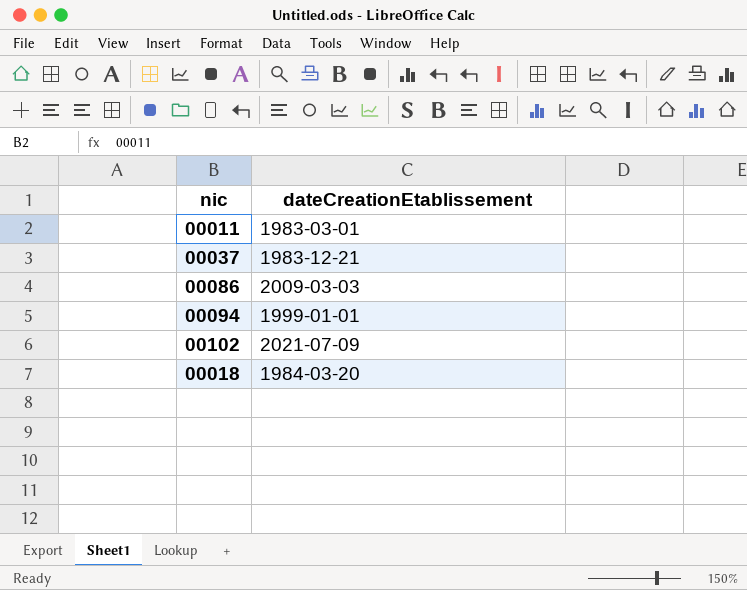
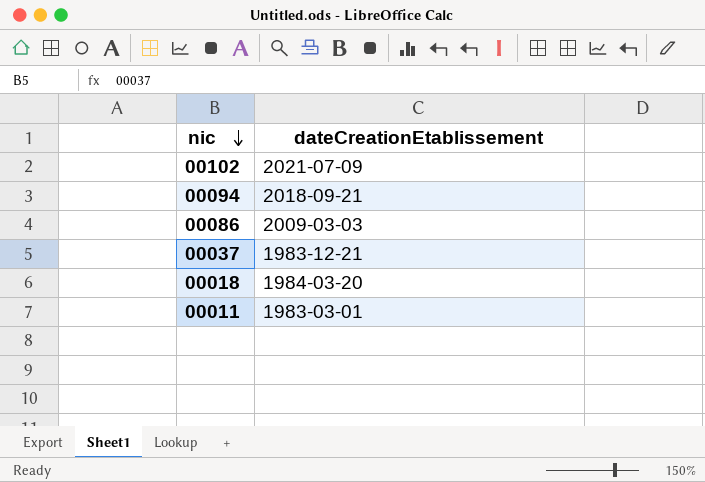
row order: none -> nic descending
00094 | dateCreationEtablissement: 1999-01-01 -> 2018-09-21

